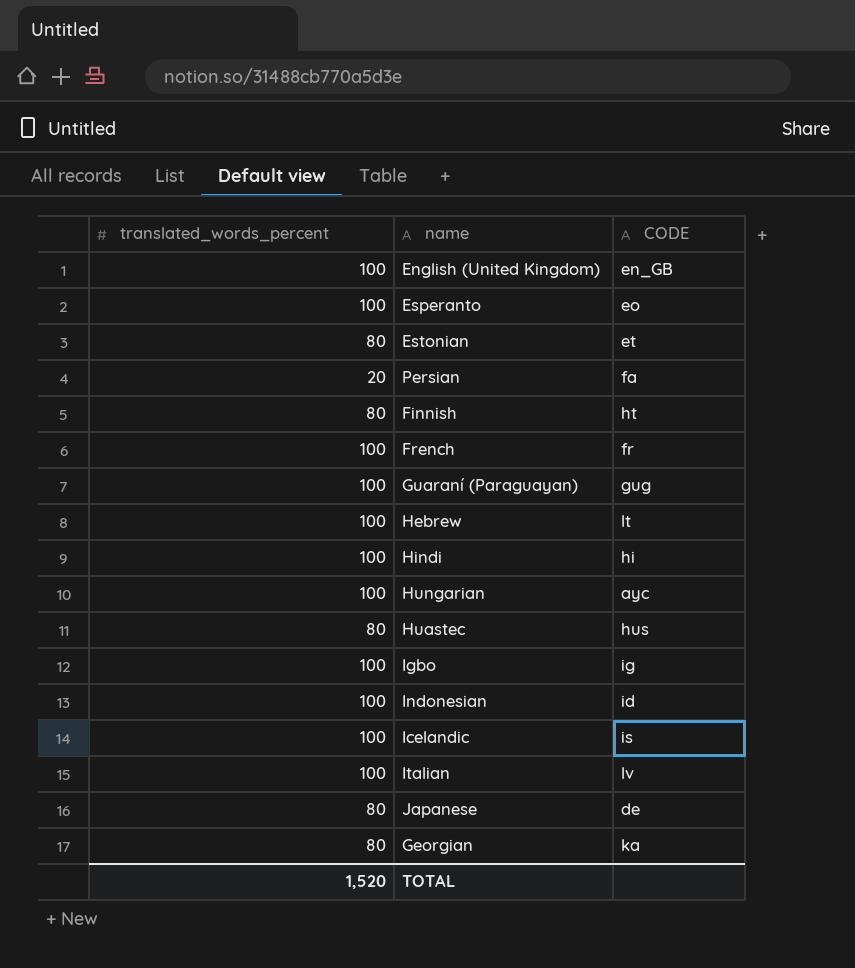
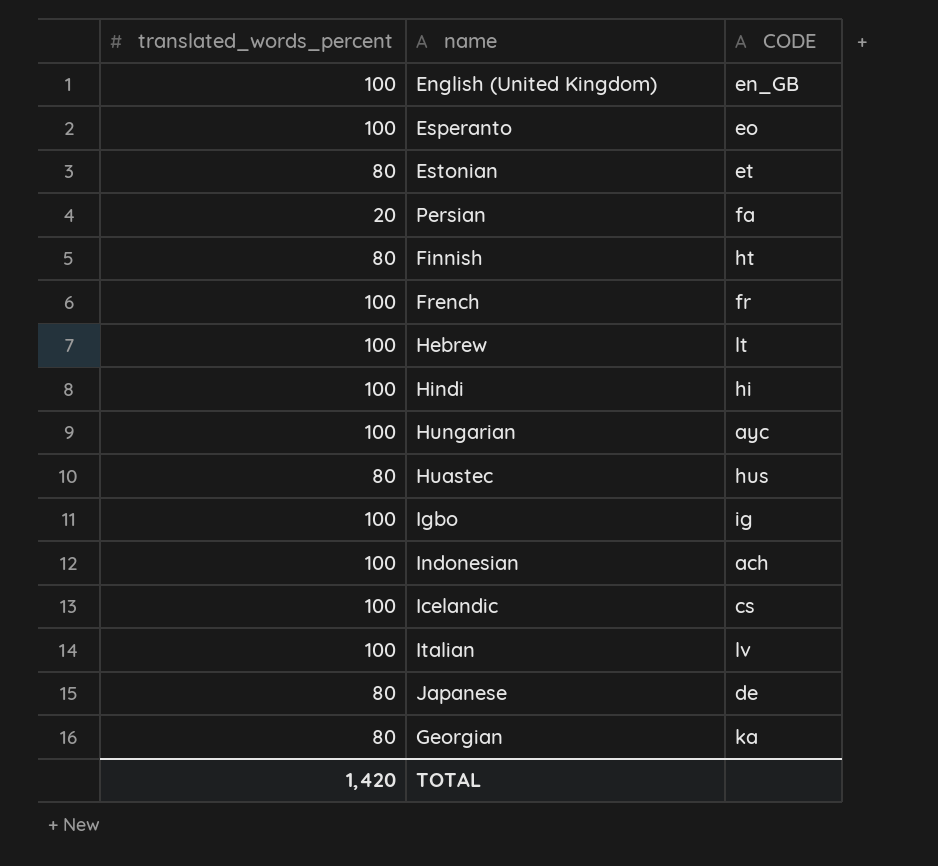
row Guaraní (Paraguayan): 100 | gug -> none
Indonesian | CODE: id -> ach
Icelandic | CODE: is -> cs
TOTAL | translated_words_percent: 1,520 -> 1,420

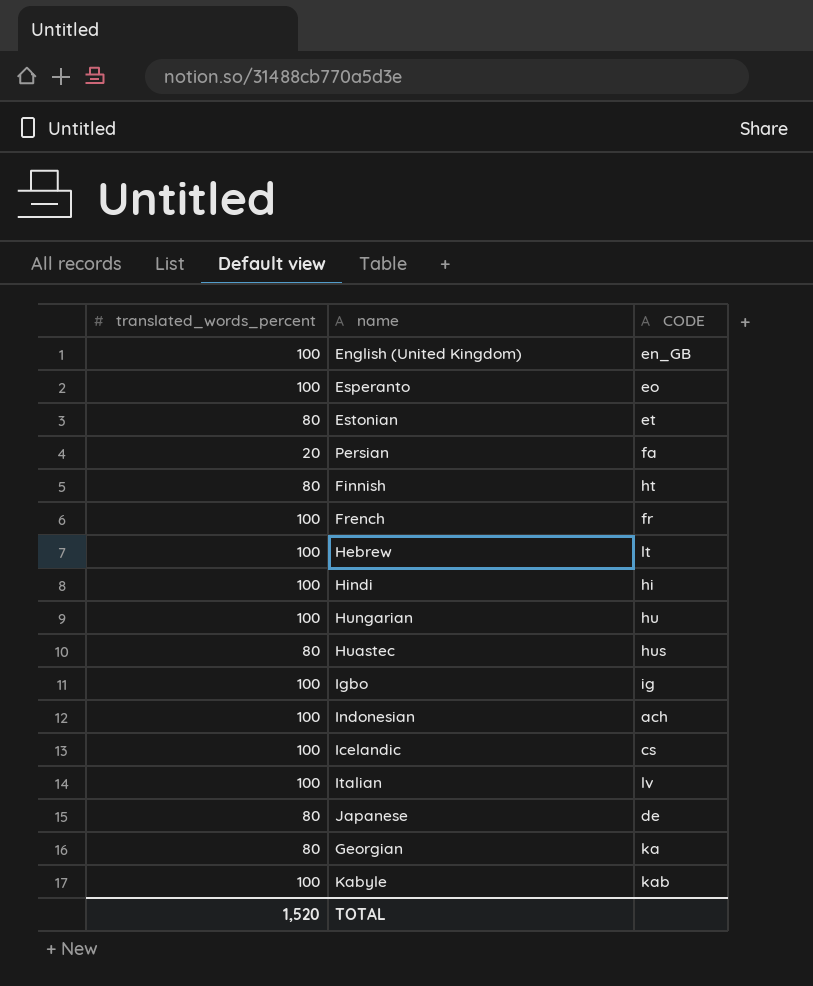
Hungarian | CODE: ayc -> hu
row Kabyle: none -> 100 | kab
TOTAL | translated_words_percent: 1,420 -> 1,520

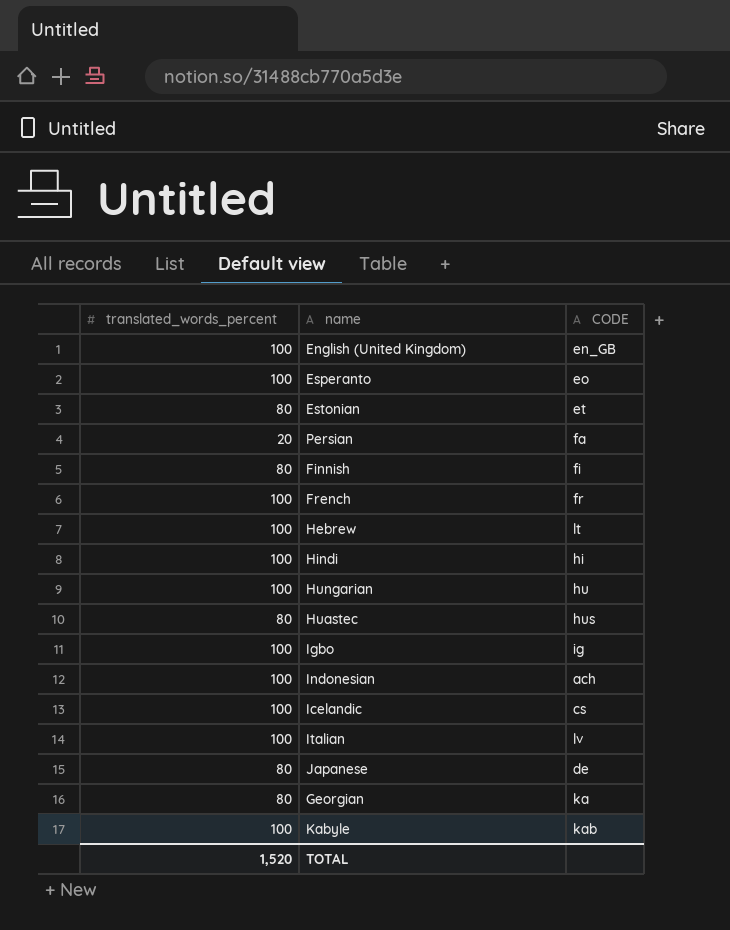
Finnish | CODE: ht -> fi

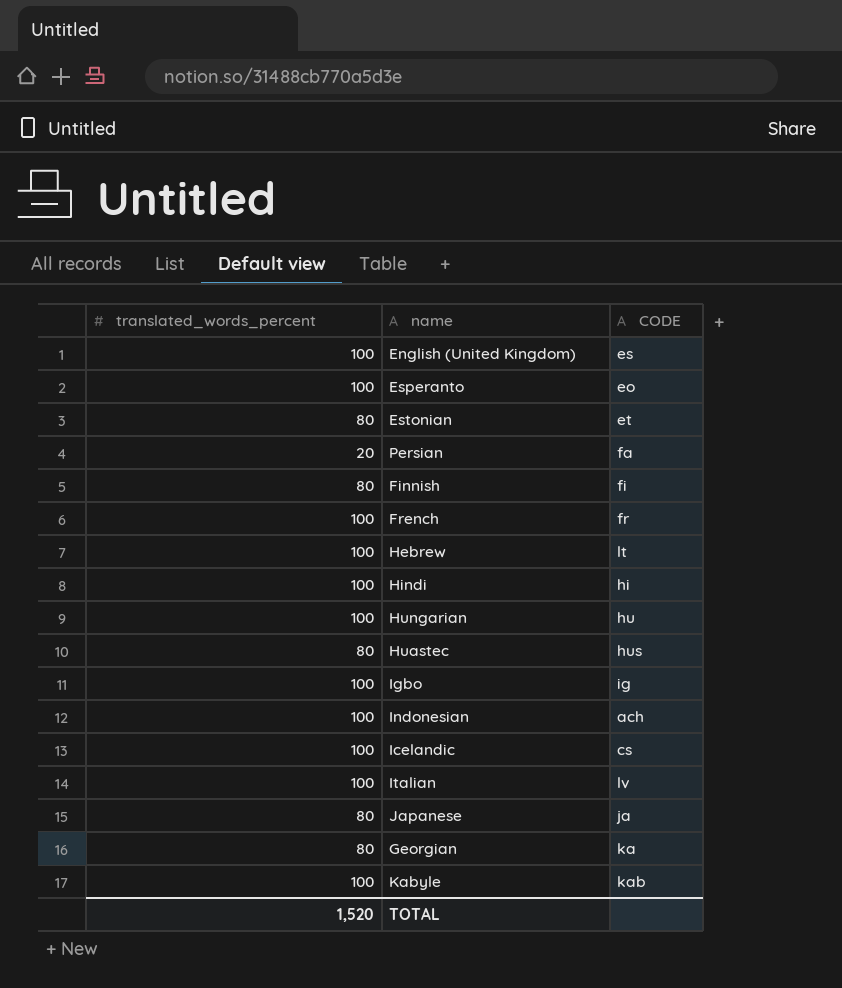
English (United Kingdom) | CODE: en_GB -> es
Japanese | CODE: de -> ja

